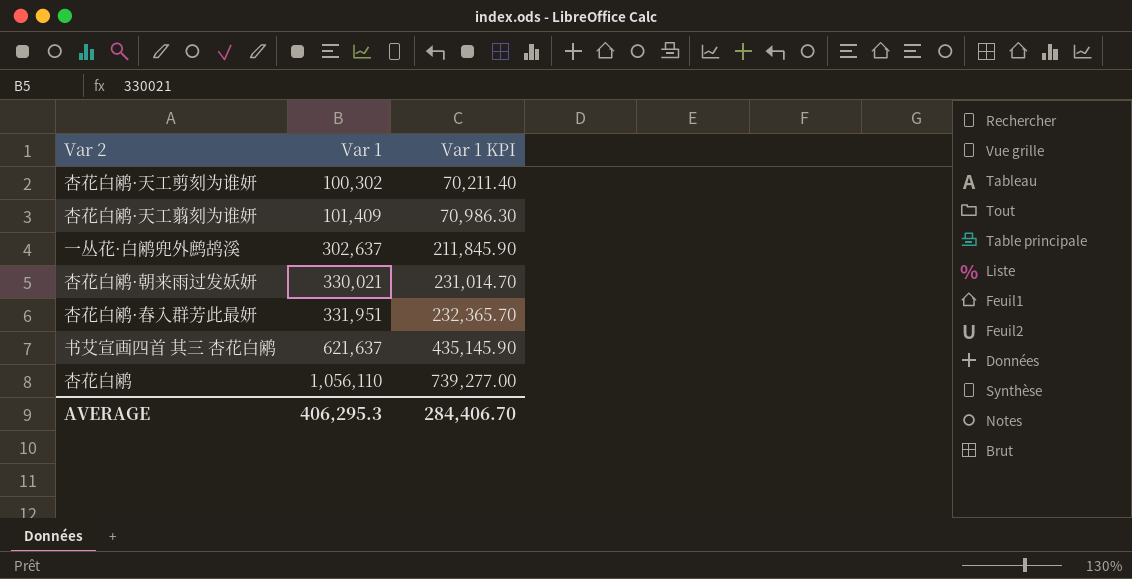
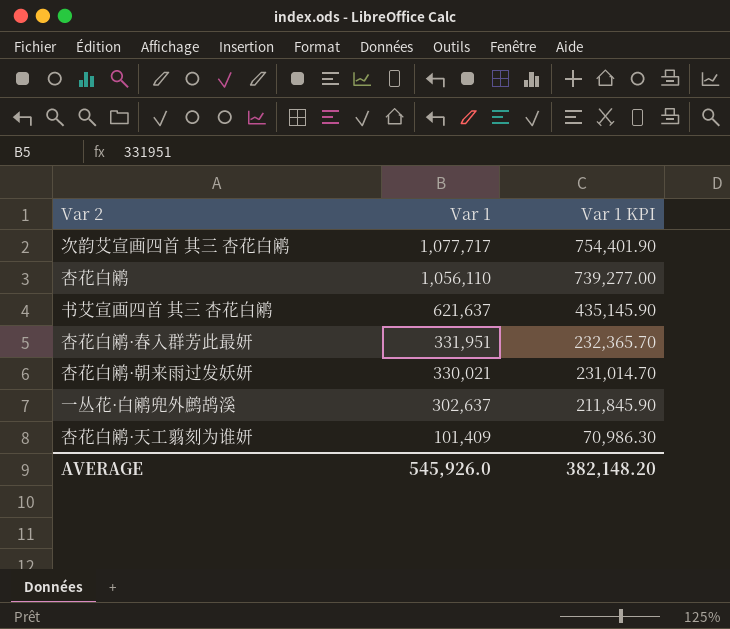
row order: Var 1 ascending -> Var 1 descending
row 杏花白鹇·天工剪刻为谁妍: 100,302 | 70,211.40 -> none
row 次韵艾宣画四首 其三 杏花白鹇: none -> 1,077,717 | 754,401.90
AVERAGE | Var 1: 406,295.3 -> 545,926.0
AVERAGE | Var 1 KPI: 284,406.70 -> 382,148.20

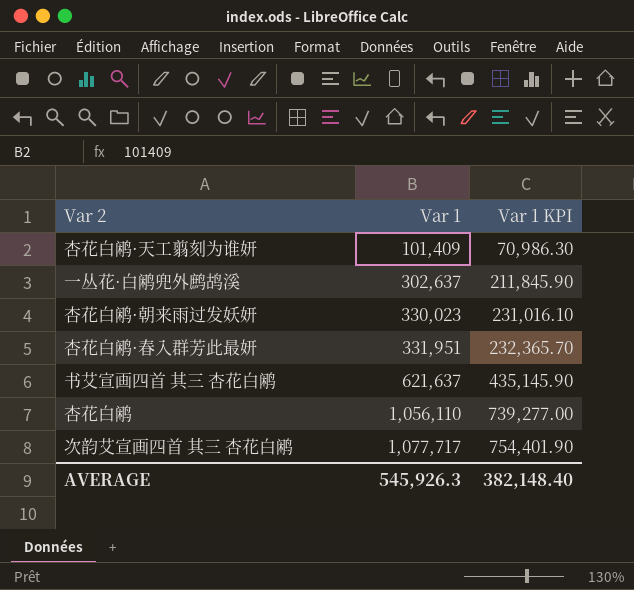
row order: Var 1 descending -> Var 1 ascending
杏花白鹇·朝来雨过发妖妍 | Var 1: 330,021 -> 330,023
杏花白鹇·朝来雨过发妖妍 | Var 1 KPI: 231,014.70 -> 231,016.10
AVERAGE | Var 1: 545,926.0 -> 545,926.3
AVERAGE | Var 1 KPI: 382,148.20 -> 382,148.40

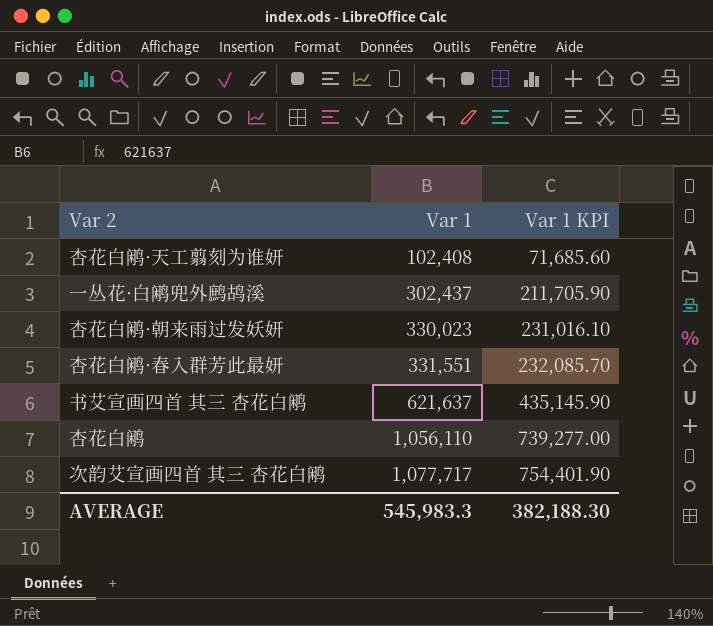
杏花白鹇·天工翦刻为谁妍 | Var 1: 101,409 -> 102,408
杏花白鹇·天工翦刻为谁妍 | Var 1 KPI: 70,986.30 -> 71,685.60
一丛花·白鹇兜外鹧鸪溪 | Var 1: 302,637 -> 302,437
一丛花·白鹇兜外鹧鸪溪 | Var 1 KPI: 211,845.90 -> 211,705.90
杏花白鹇·春入群芳此最妍 | Var 1: 331,951 -> 331,551
杏花白鹇·春入群芳此最妍 | Var 1 KPI: 232,365.70 -> 232,085.70
AVERAGE | Var 1: 545,926.3 -> 545,983.3
AVERAGE | Var 1 KPI: 382,148.40 -> 382,188.30

